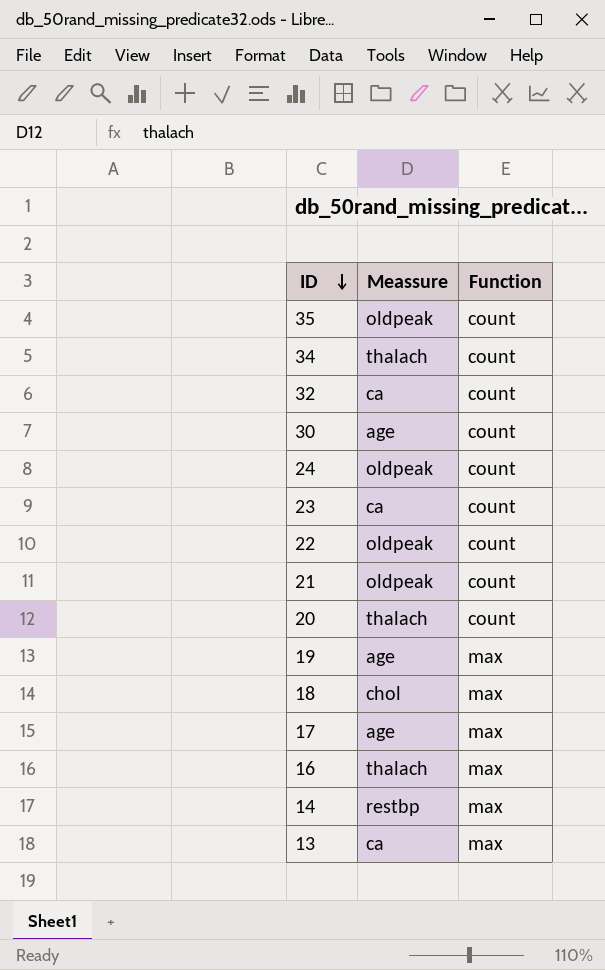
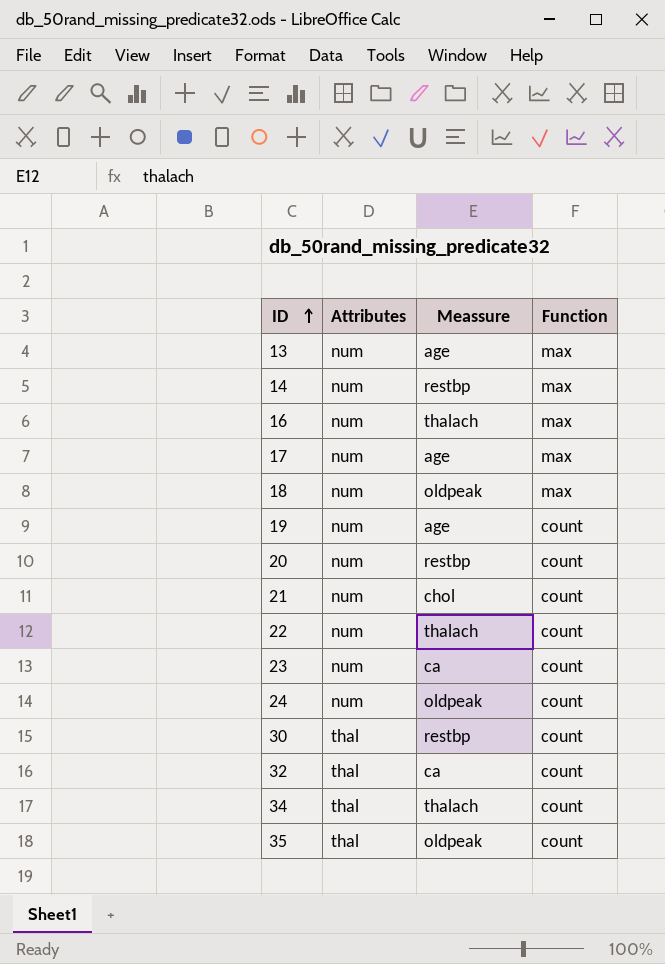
row order: ID descending -> ID ascending
column Attributes | position: none -> 2
13 | Meassure: ca -> age
18 | Meassure: chol -> oldpeak
19 | Function: max -> count
20 | Meassure: thalach -> restbp
21 | Meassure: oldpeak -> chol
22 | Meassure: oldpeak -> thalach
30 | Meassure: age -> restbp

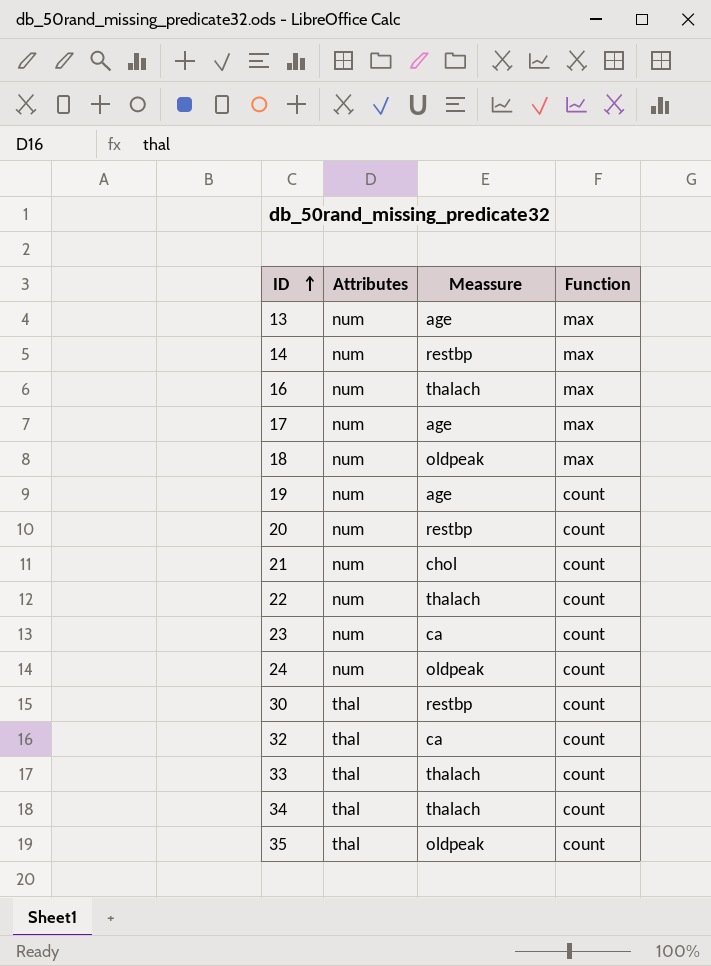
row 33: none -> thal | thalach | count

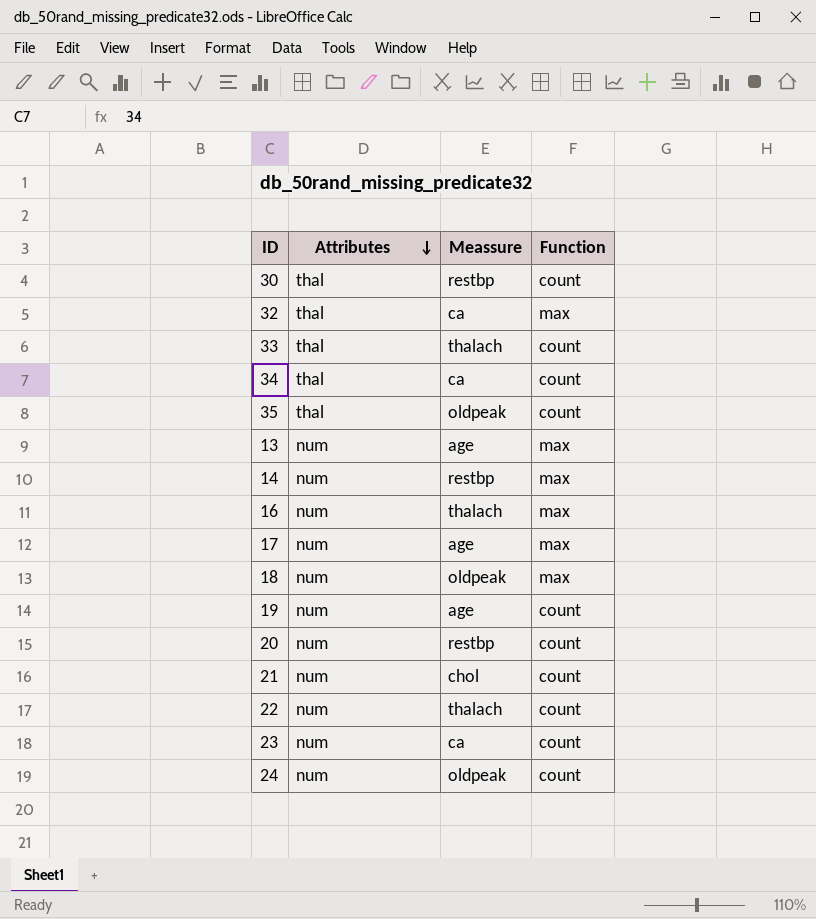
row order: ID ascending -> Attributes descending
32 | Function: count -> max
34 | Meassure: thalach -> ca

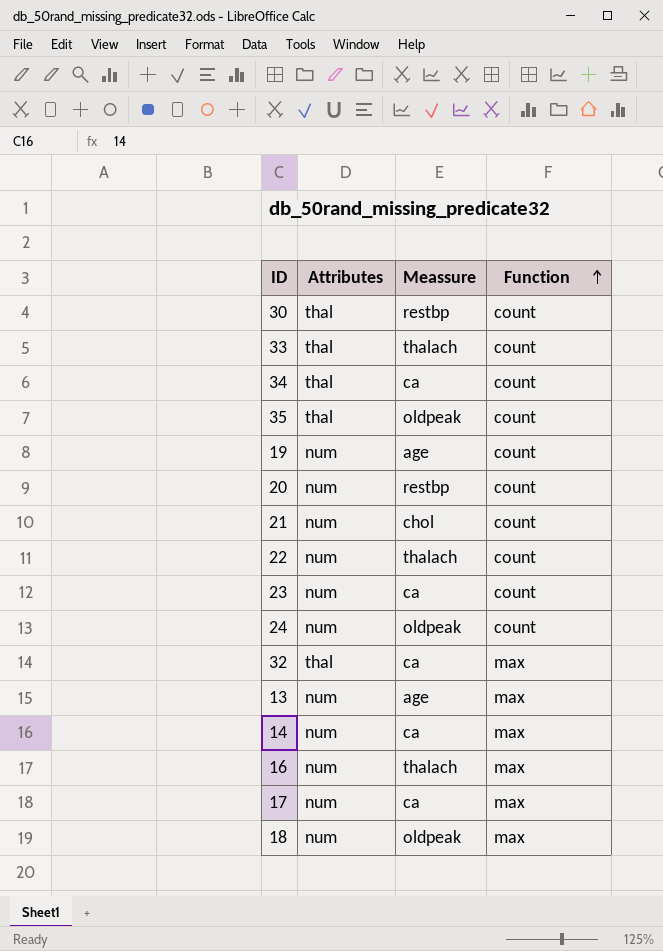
row order: Attributes descending -> Function ascending
14 | Meassure: restbp -> ca
17 | Meassure: age -> ca

